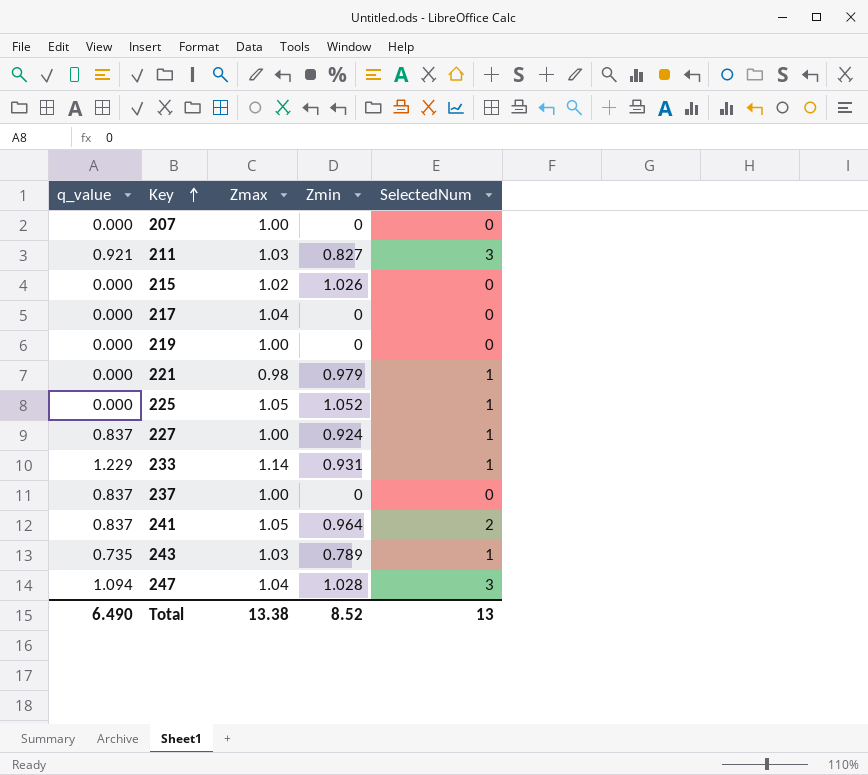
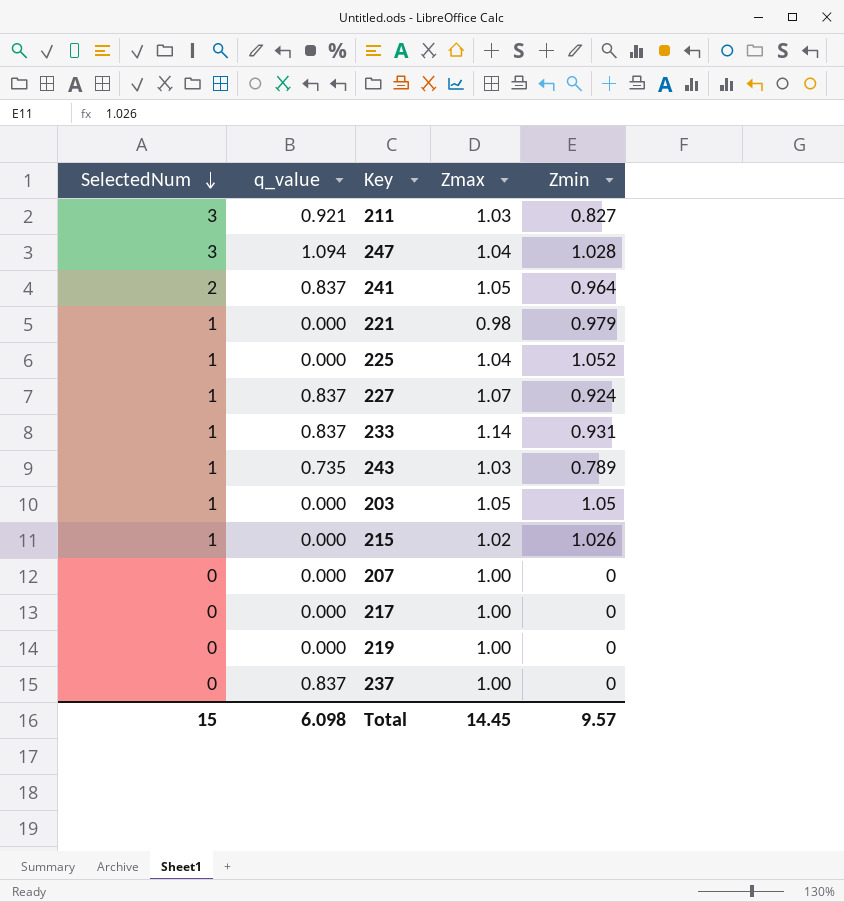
row order: Key ascending -> SelectedNum descending
column SelectedNum | position: 5 -> 1
225 | Zmax: 1.05 -> 1.04
227 | Zmax: 1.00 -> 1.07
233 | q_value: 1.229 -> 0.837
row 203: none -> 1 | 0.000 | 1.05 | 1.05
215 | SelectedNum: 0 -> 1
217 | Zmax: 1.04 -> 1.00
Total | SelectedNum: 13 -> 15
Total | q_value: 6.490 -> 6.098
Total | Zmax: 13.38 -> 14.45
Total | Zmin: 8.52 -> 9.57

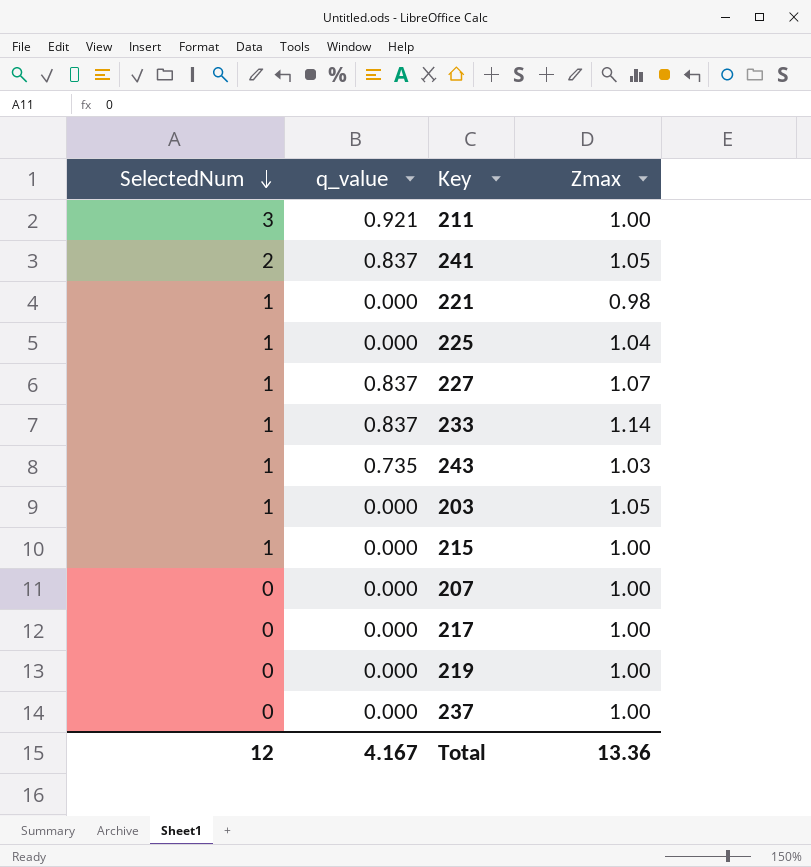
column Zmin | position: 5 -> none
row 247: 3 | 1.094 | 1.04 | 1.028 -> none
211 | Zmax: 1.03 -> 1.00
215 | Zmax: 1.02 -> 1.00
237 | q_value: 0.837 -> 0.000
Total | SelectedNum: 15 -> 12
Total | q_value: 6.098 -> 4.167
Total | Zmax: 14.45 -> 13.36

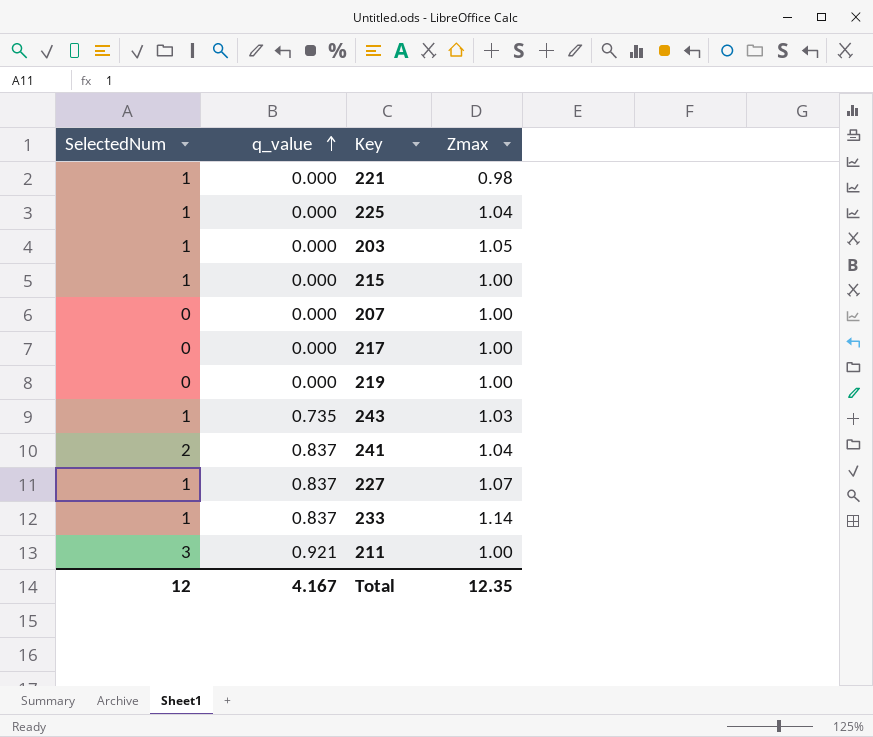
row order: SelectedNum descending -> q_value ascending
row 237: 0 | 0.000 | 1.00 -> none
241 | Zmax: 1.05 -> 1.04
Total | Zmax: 13.36 -> 12.35

